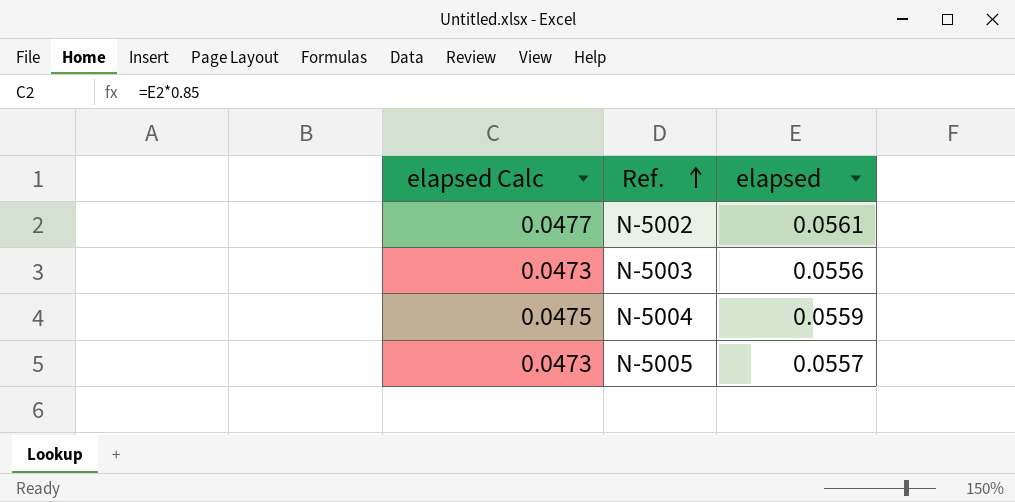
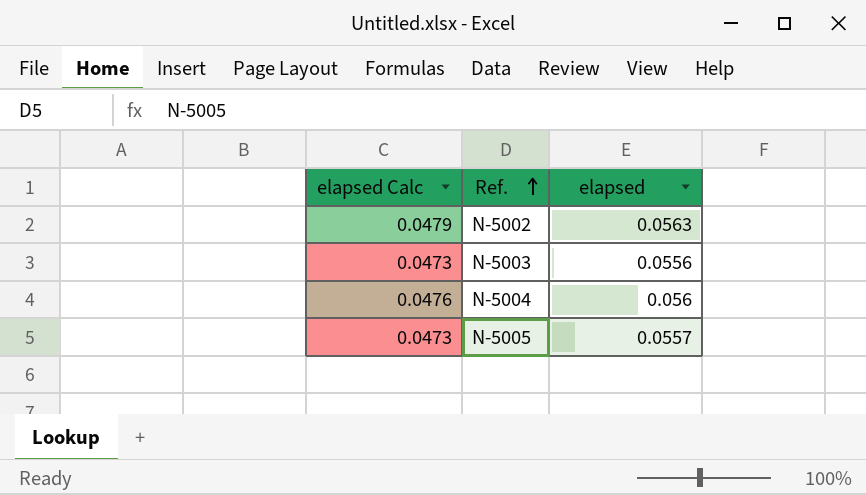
N-5002 | elapsed Calc: 0.0477 -> 0.0479
N-5002 | elapsed: 0.0561 -> 0.0563
N-5004 | elapsed Calc: 0.0475 -> 0.0476
N-5004 | elapsed: 0.0559 -> 0.056

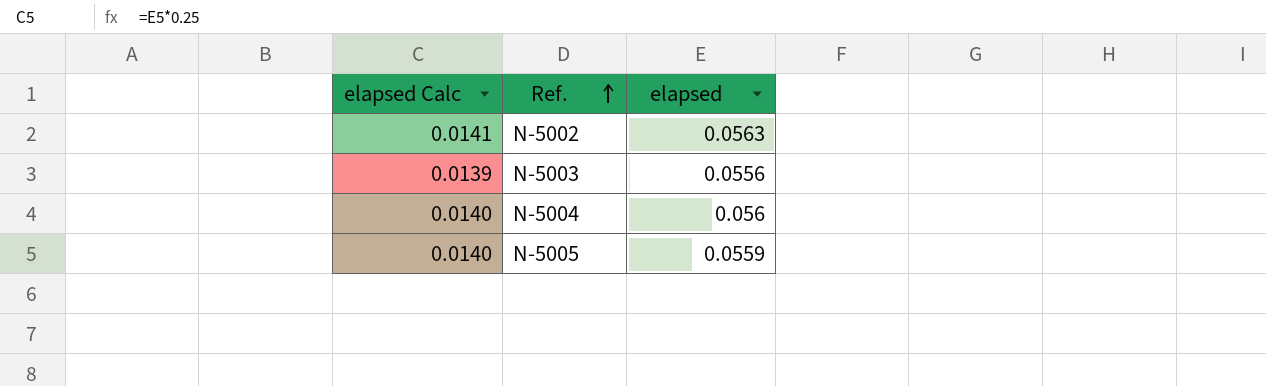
column elapsed Calc | formula: [elapsed] * 0.85 -> [elapsed] * 0.25
N-5005 | elapsed: 0.0557 -> 0.0559

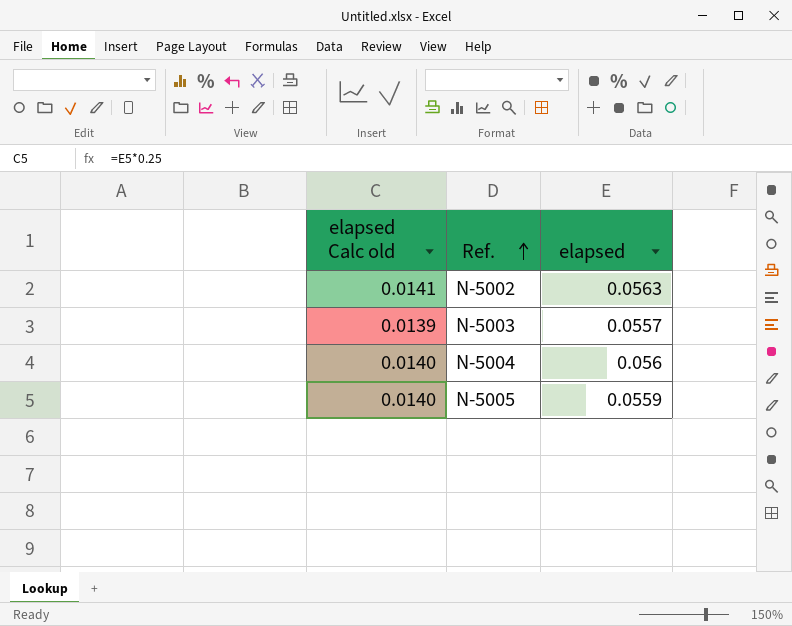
column name: elapsed Calc -> elapsed Calc old
N-5003 | elapsed: 0.0556 -> 0.0557

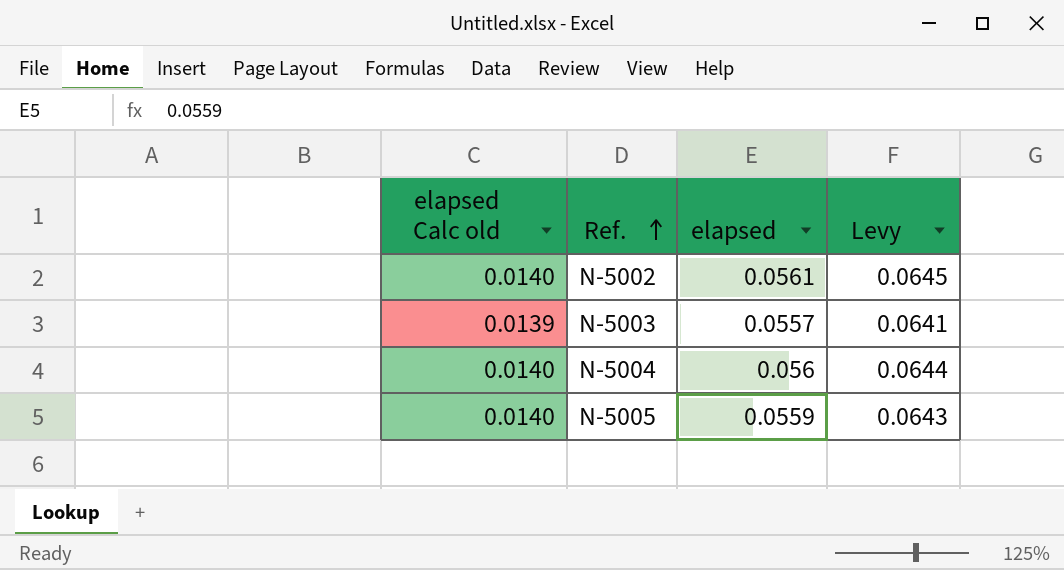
column Levy | formula: none -> [elapsed] * 1.15
N-5002 | elapsed Calc old: 0.0141 -> 0.0140
N-5002 | elapsed: 0.0563 -> 0.0561

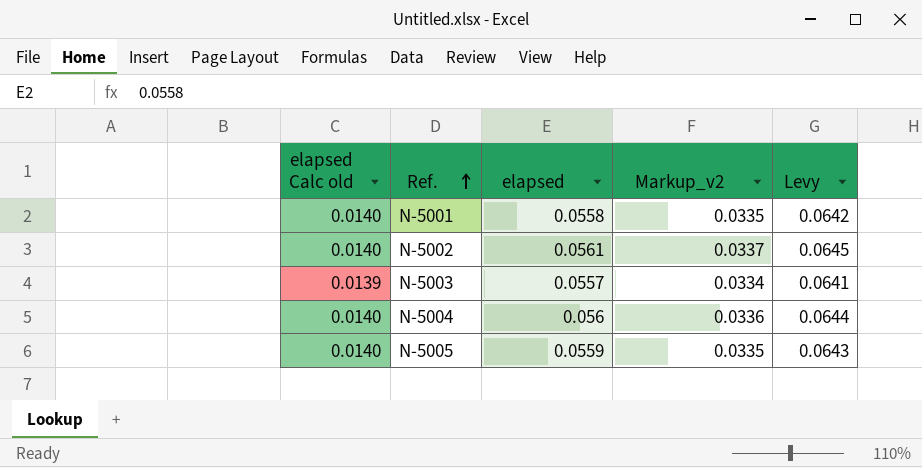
column Markup_v2 | formula: none -> [elapsed] * 0.6
row N-5001: none -> 0.0140 | 0.0558 | 0.0335 | 0.0642

